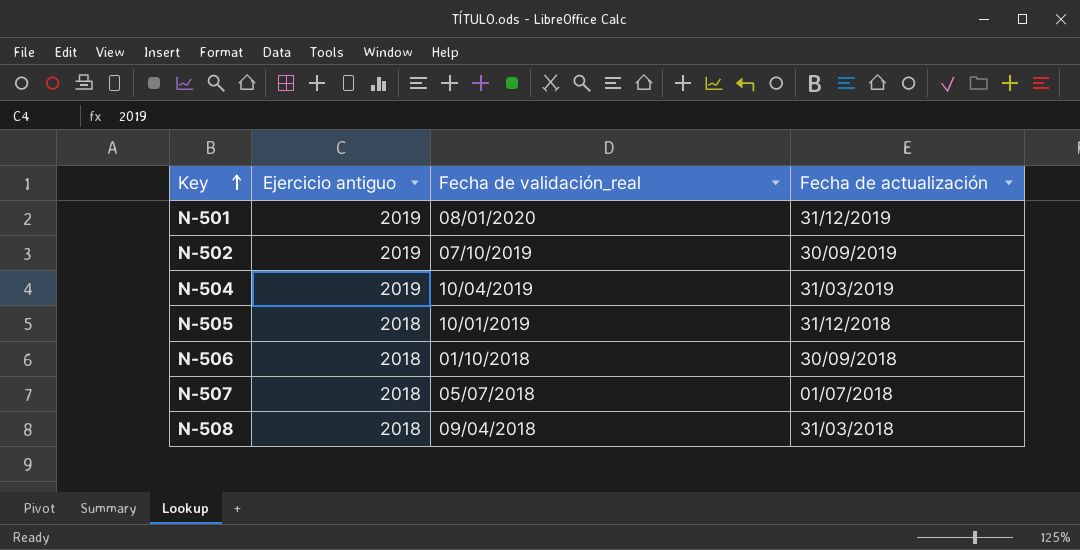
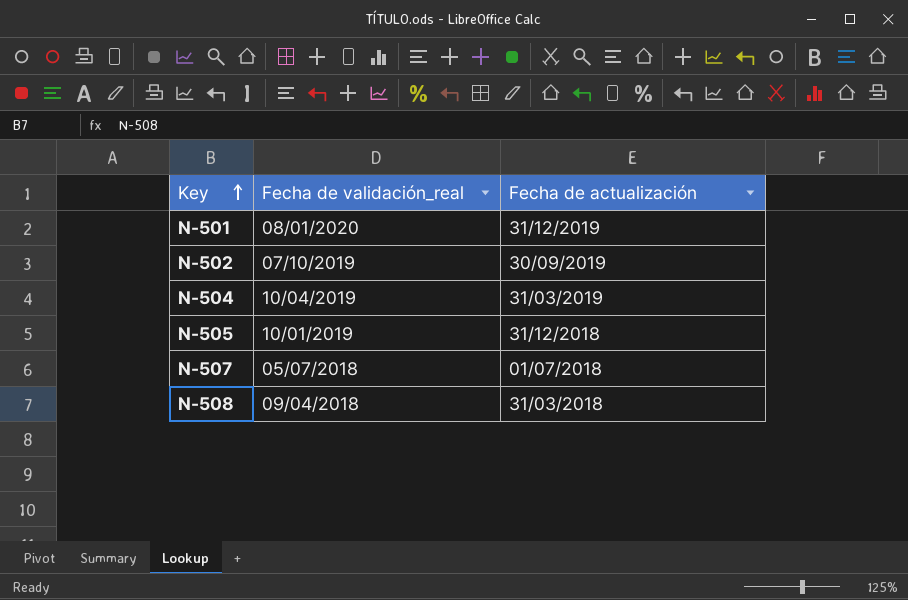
column Ejercicio antiguo | position: 2 -> none
row N-506: 2018 | 01/10/2018 | 30/09/2018 -> none

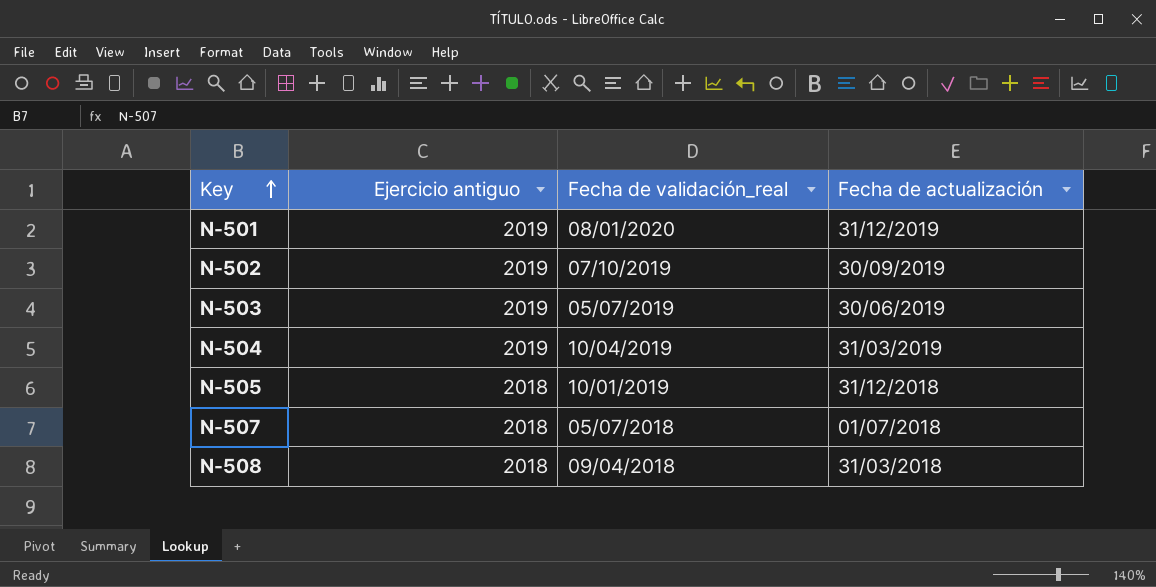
column Ejercicio antiguo | position: none -> 2
row N-503: none -> 2019 | 05/07/2019 | 30/06/2019

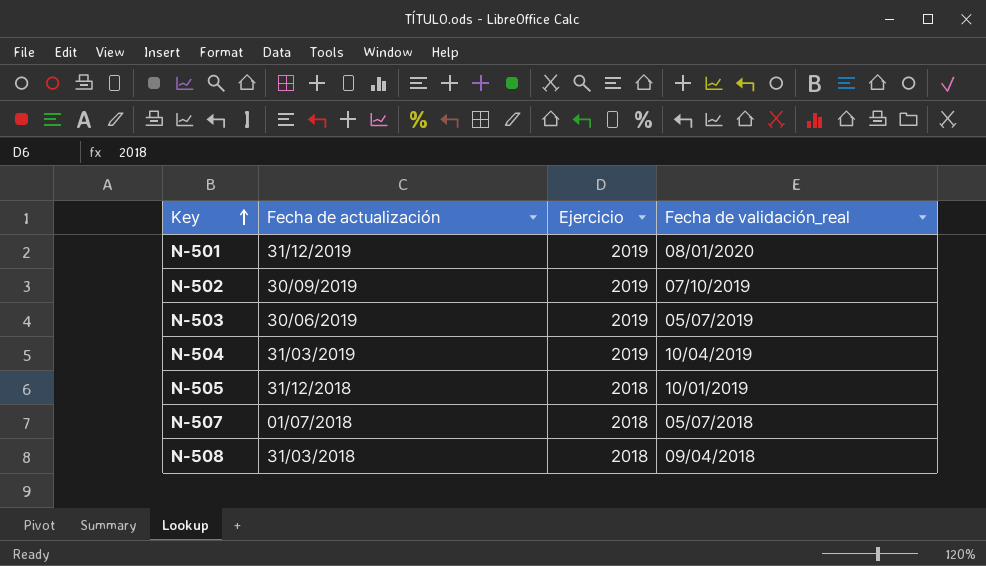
column Fecha de actualización | position: 4 -> 2
column name: Ejercicio antiguo -> Ejercicio

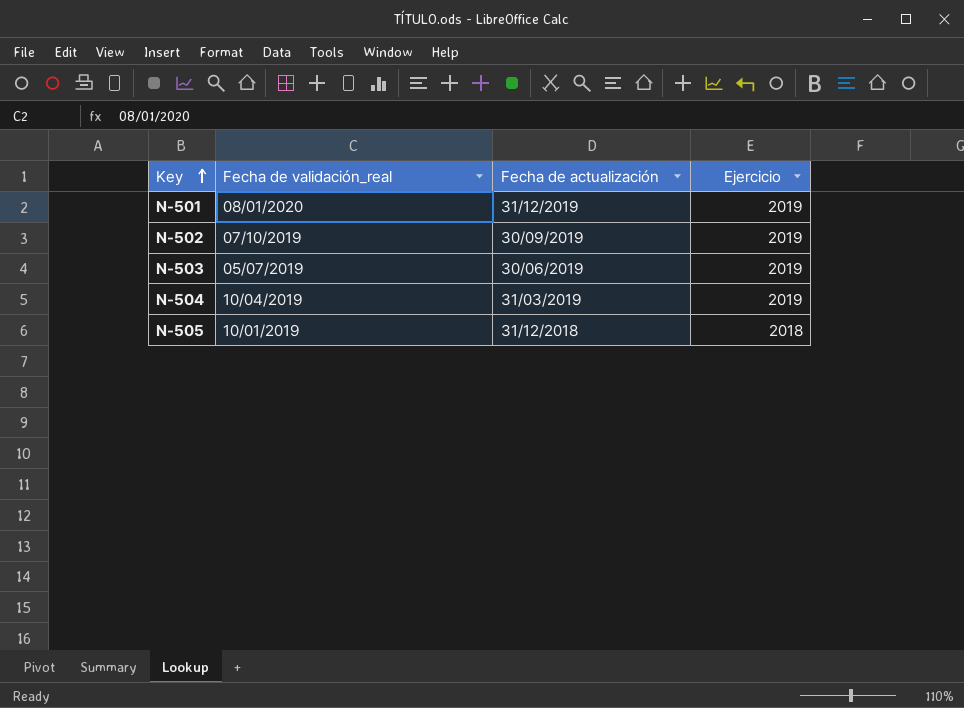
column Fecha de validación_real | position: 4 -> 2
row N-507: 01/07/2018 | 2018 | 05/07/2018 -> none
row N-508: 31/03/2018 | 2018 | 09/04/2018 -> none

